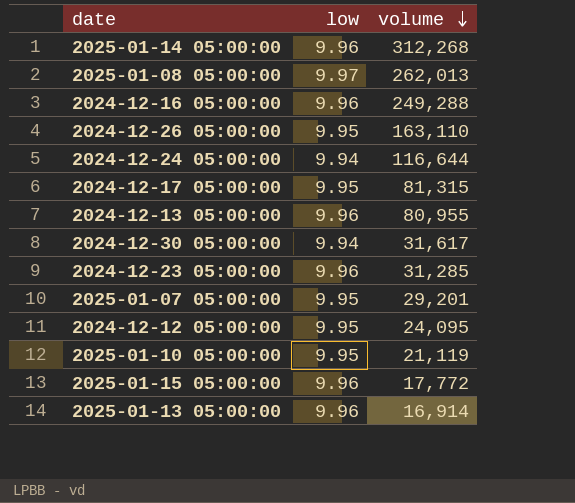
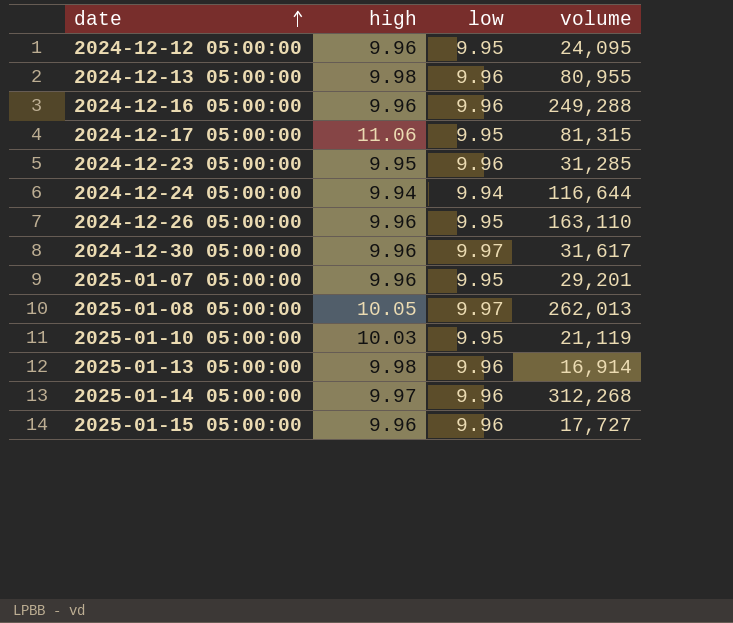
row order: volume descending -> date ascending
column high | position: none -> 2
2024-12-30 05:00:00 | low: 9.94 -> 9.97
2025-01-15 05:00:00 | volume: 17,772 -> 17,727

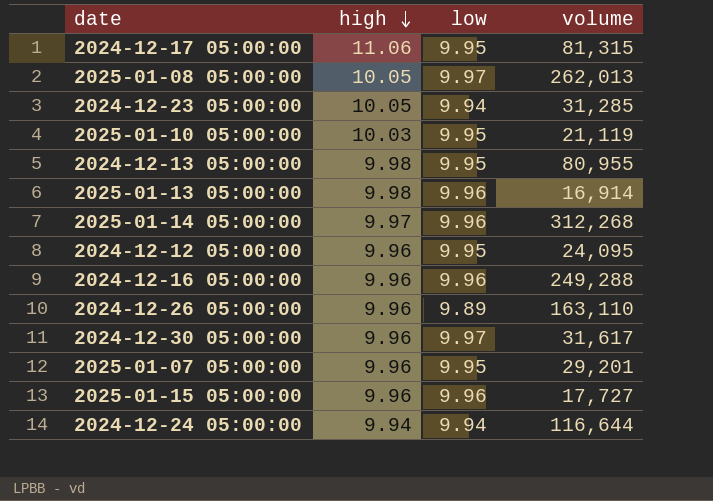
row order: date ascending -> high descending
2024-12-23 05:00:00 | high: 9.95 -> 10.05
2024-12-23 05:00:00 | low: 9.96 -> 9.94
2024-12-13 05:00:00 | low: 9.96 -> 9.95
2024-12-26 05:00:00 | low: 9.95 -> 9.89

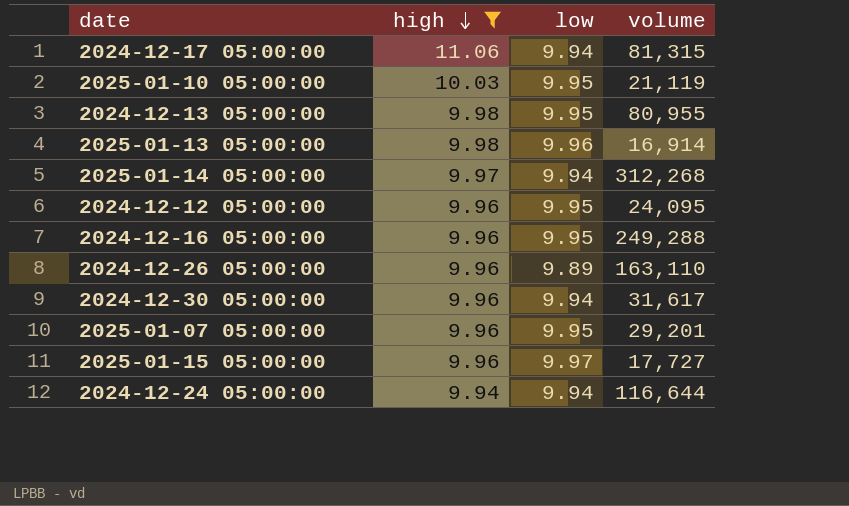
filter: none -> high != 10.05
2024-12-17 05:00:00 | low: 9.95 -> 9.94
2025-01-14 05:00:00 | low: 9.96 -> 9.94
2024-12-16 05:00:00 | low: 9.96 -> 9.95
2024-12-30 05:00:00 | low: 9.97 -> 9.94
2025-01-15 05:00:00 | low: 9.96 -> 9.97

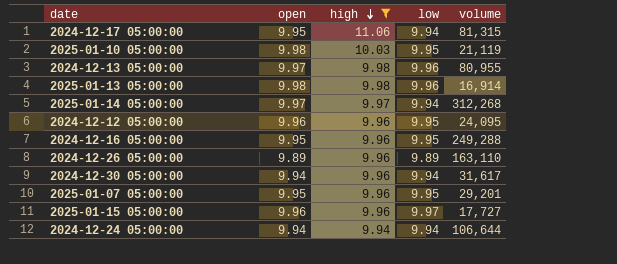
column open | position: none -> 2
2024-12-13 05:00:00 | low: 9.95 -> 9.96
2024-12-24 05:00:00 | volume: 116,644 -> 106,644

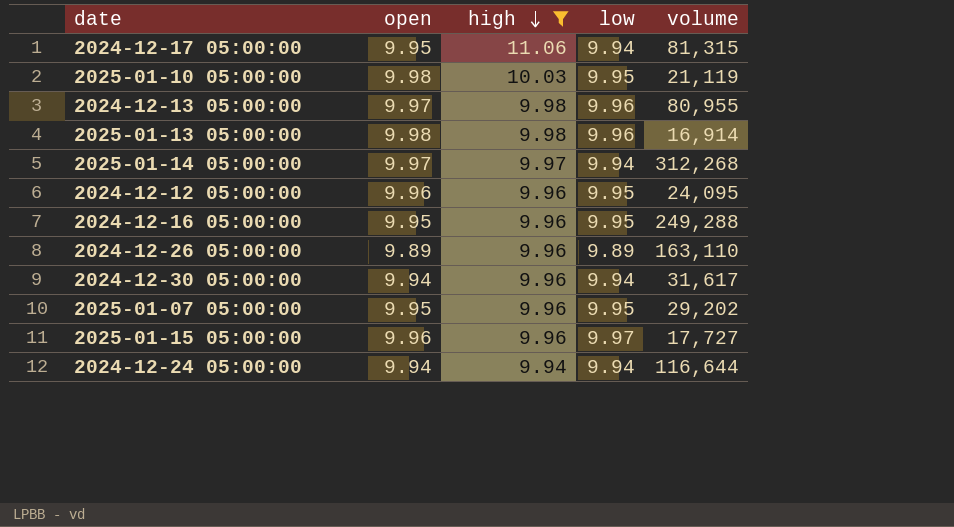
2025-01-07 05:00:00 | volume: 29,201 -> 29,202
2024-12-24 05:00:00 | volume: 106,644 -> 116,644

